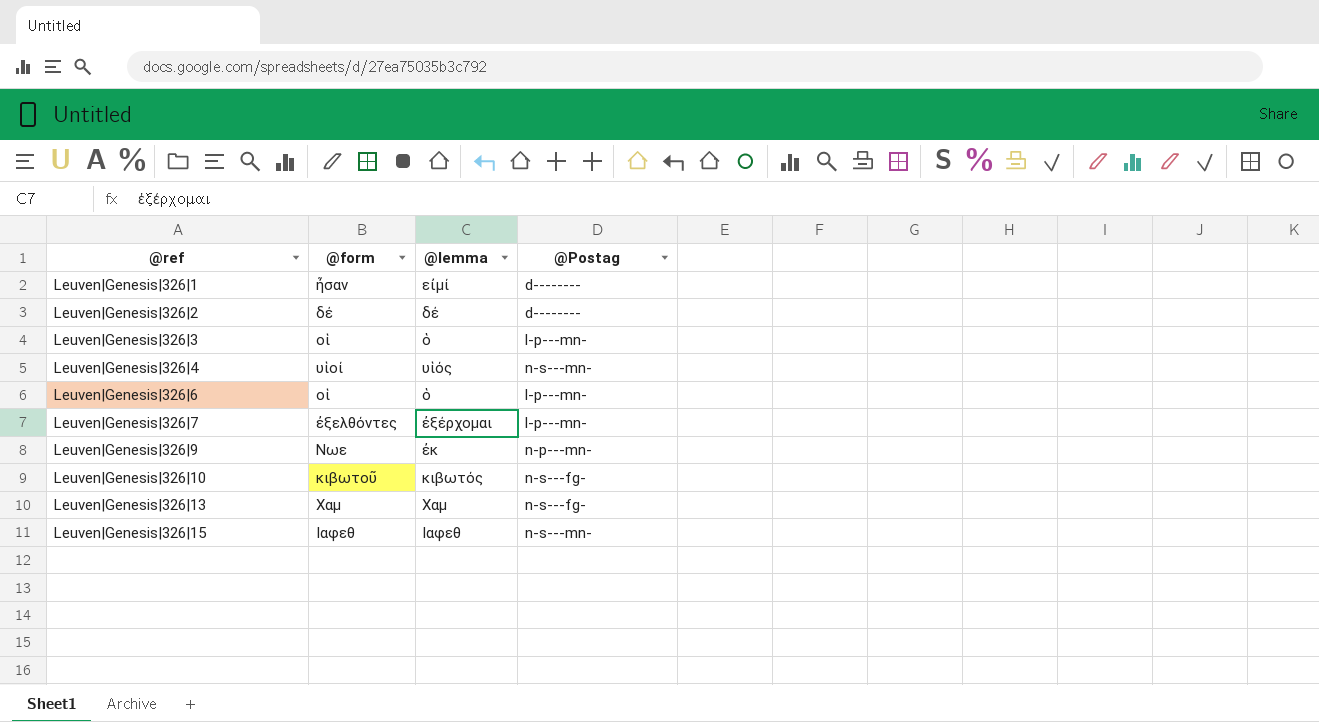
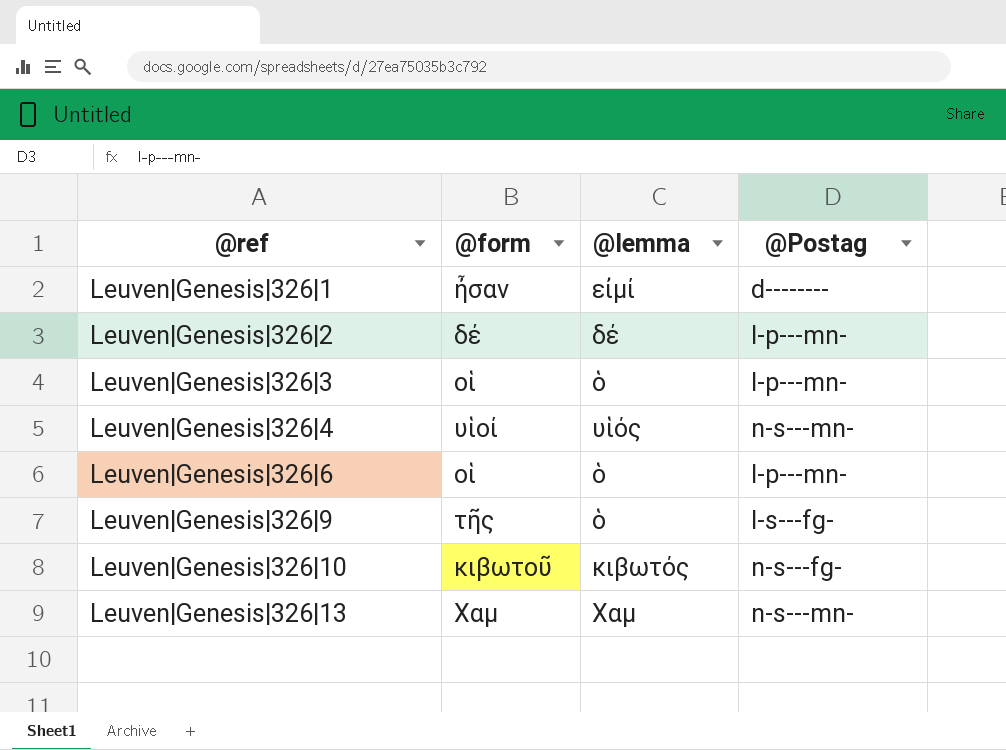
row Leuven|Genesis|326|7: ἐξελθόντες | ἐξέρχομαι | l-p---mn- -> none
row Leuven|Genesis|326|15: Ιαφεθ | Ιαφεθ | n-s---mn- -> none
Leuven|Genesis|326|2 | @Postag: d-------- -> l-p---mn-
Leuven|Genesis|326|9 | @form: Νωε -> τῆς
Leuven|Genesis|326|9 | @lemma: ἐκ -> ὁ
Leuven|Genesis|326|9 | @Postag: n-p---mn- -> l-s---fg-
Leuven|Genesis|326|13 | @Postag: n-s---fg- -> n-s---mn-

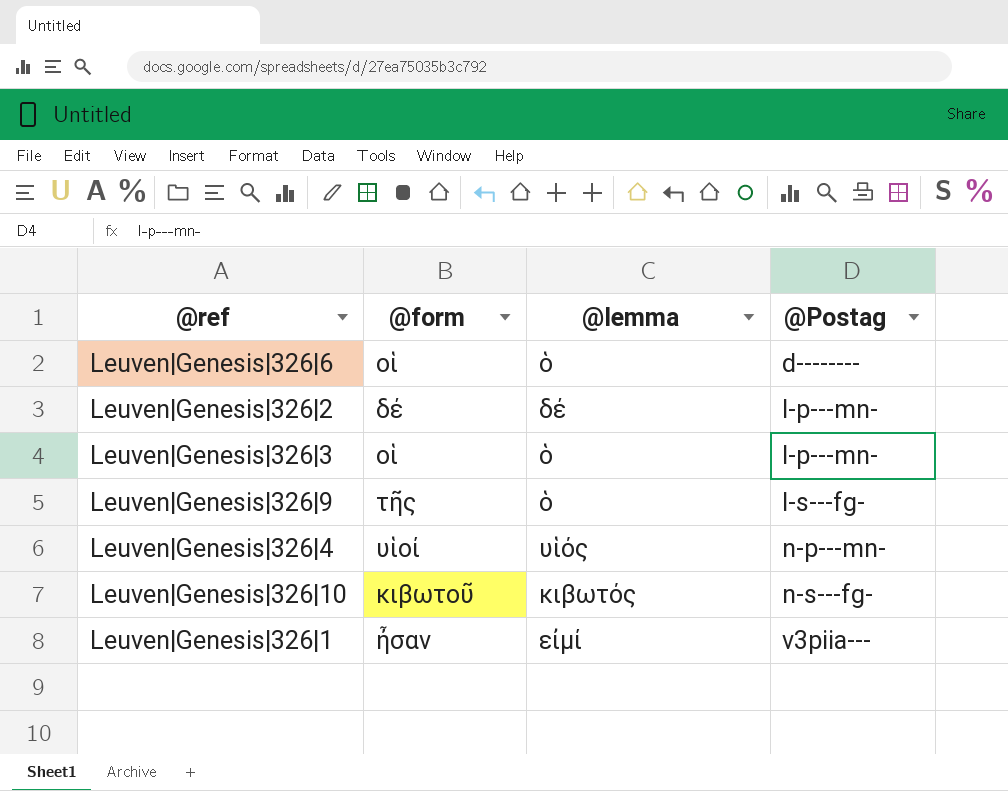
row order: @ref ascending -> @Postag ascending
row Leuven|Genesis|326|13: Χαμ | Χαμ | n-s---mn- -> none
Leuven|Genesis|326|6 | @Postag: l-p---mn- -> d--------
Leuven|Genesis|326|4 | @Postag: n-s---mn- -> n-p---mn-
Leuven|Genesis|326|1 | @Postag: d-------- -> v3piia---

